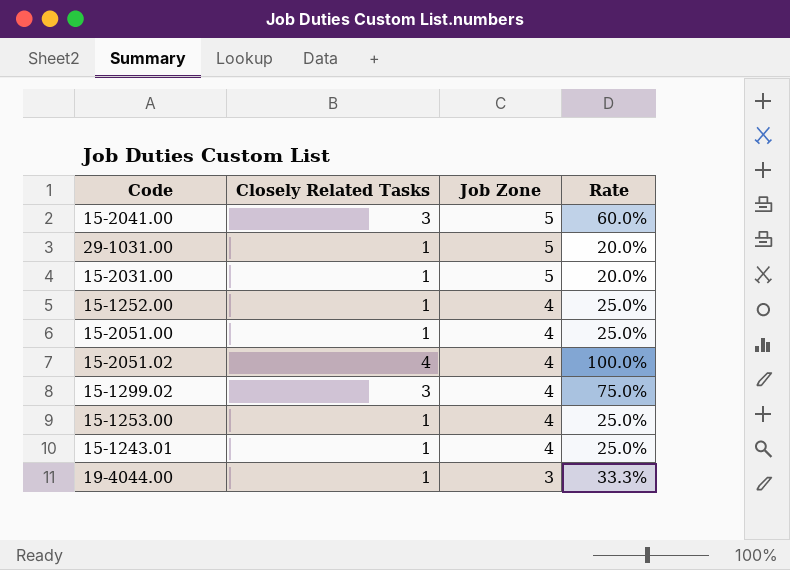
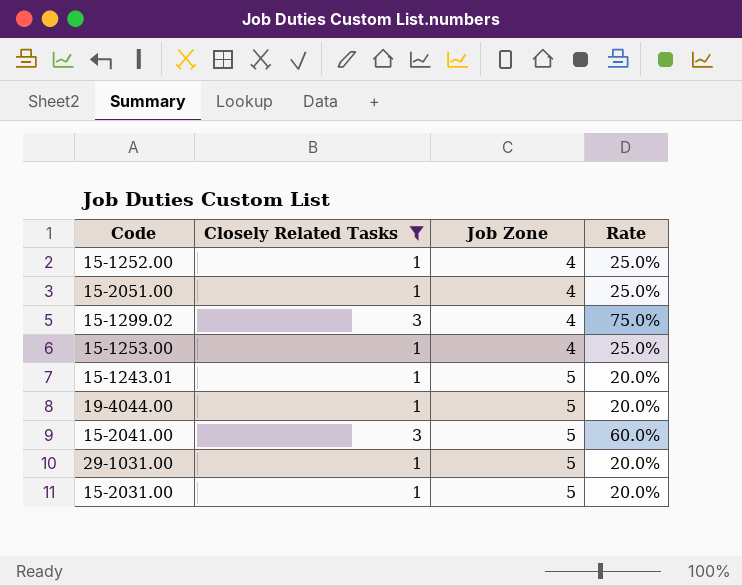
filter: none -> Closely Related Tasks != 4
row order: Job Zone descending -> Job Zone ascending
15-1243.01 | Job Zone: 4 -> 5
15-1243.01 | Rate: 25.0% -> 20.0%
19-4044.00 | Job Zone: 3 -> 5
19-4044.00 | Rate: 33.3% -> 20.0%

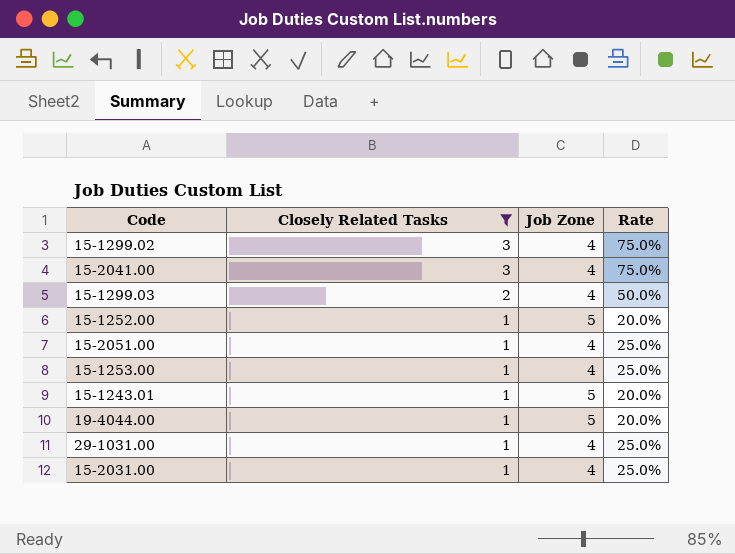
row order: Job Zone ascending -> Closely Related Tasks descending
15-2041.00 | Job Zone: 5 -> 4
15-2041.00 | Rate: 60.0% -> 75.0%
row 15-1299.03: none -> 2 | 4 | 50.0%
15-1252.00 | Job Zone: 4 -> 5
15-1252.00 | Rate: 25.0% -> 20.0%
29-1031.00 | Job Zone: 5 -> 4
29-1031.00 | Rate: 20.0% -> 25.0%
15-2031.00 | Job Zone: 5 -> 4
15-2031.00 | Rate: 20.0% -> 25.0%

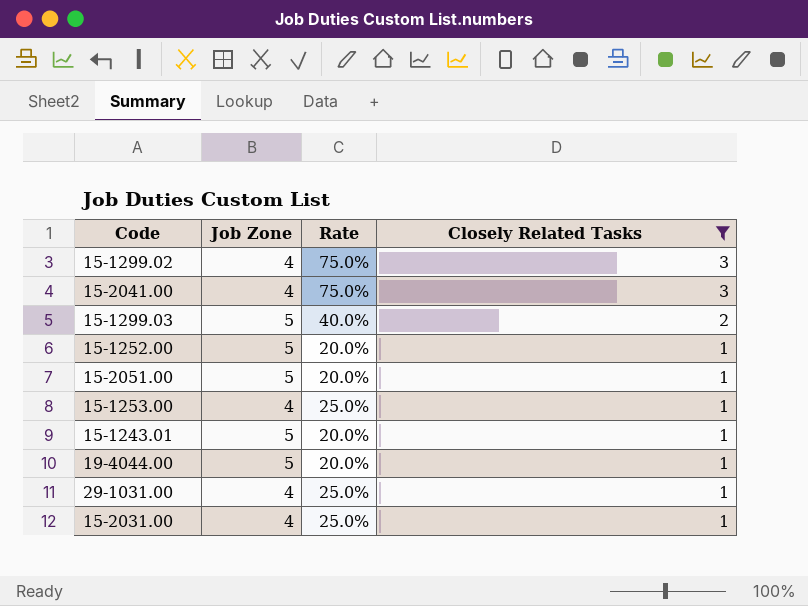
column Closely Related Tasks | position: 2 -> 4
15-1299.03 | Job Zone: 4 -> 5
15-1299.03 | Rate: 50.0% -> 40.0%
15-2051.00 | Job Zone: 4 -> 5
15-2051.00 | Rate: 25.0% -> 20.0%

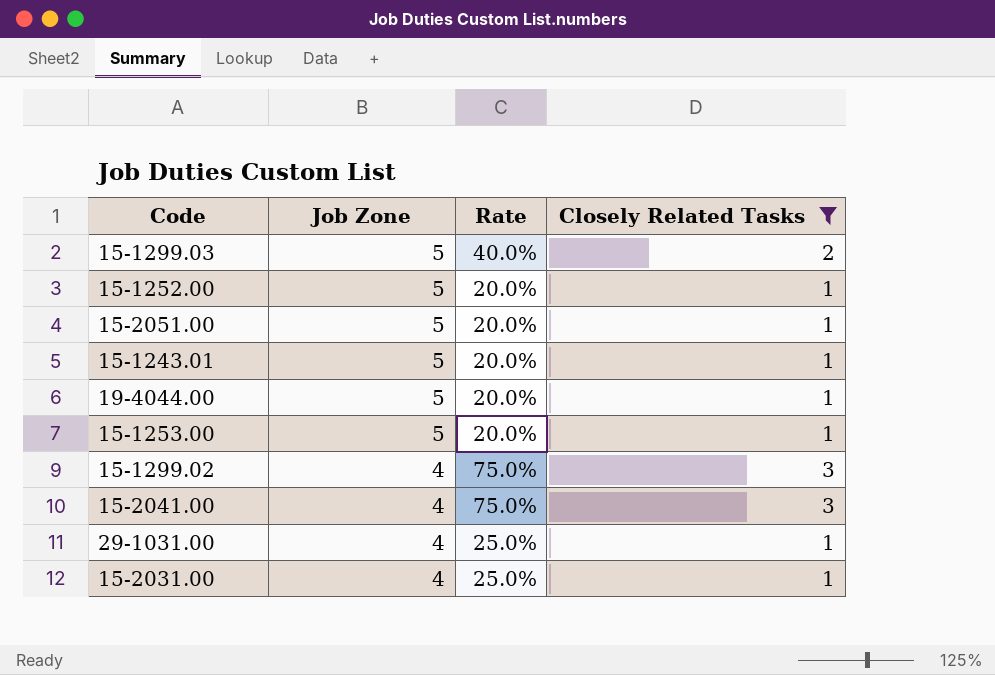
row order: Closely Related Tasks descending -> Job Zone descending
15-1253.00 | Job Zone: 4 -> 5
15-1253.00 | Rate: 25.0% -> 20.0%

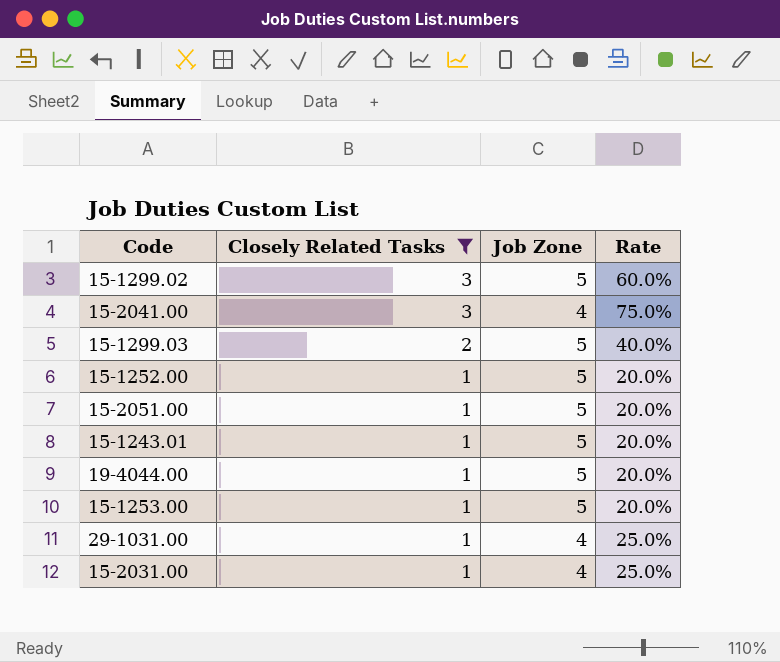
row order: Job Zone descending -> Closely Related Tasks descending
column Closely Related Tasks | position: 4 -> 2
15-1299.02 | Job Zone: 4 -> 5
15-1299.02 | Rate: 75.0% -> 60.0%

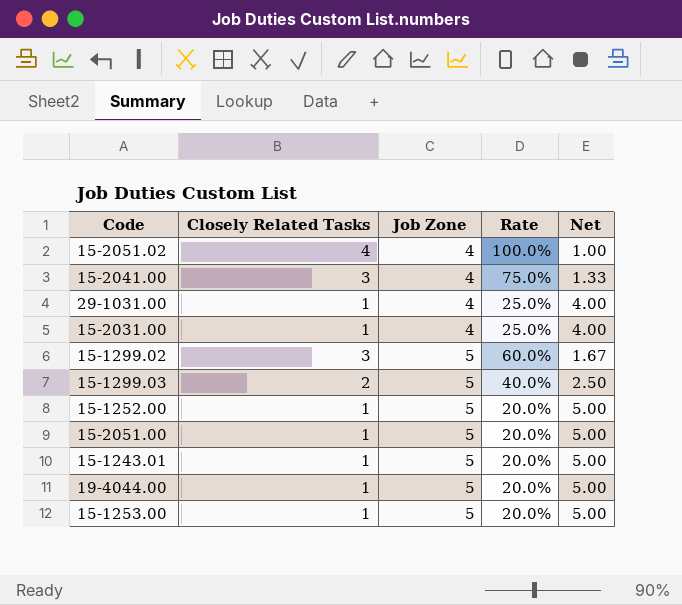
filter: Closely Related Tasks != 4 -> none
row order: Closely Related Tasks descending -> Job Zone ascending
column Net | formula: none -> [Job Zone] / [Closely Related Tasks]

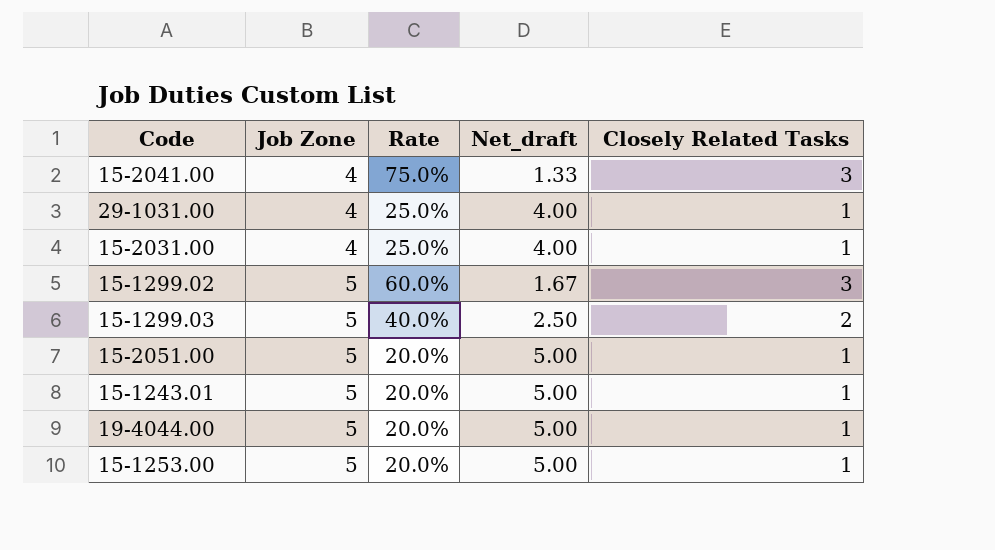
column name: Net -> Net_draft
column Closely Related Tasks | position: 2 -> 5
row 15-2051.02: 4 | 4 | 100.0% | 1.00 -> none
row 15-1252.00: 1 | 5 | 20.0% | 5.00 -> none

